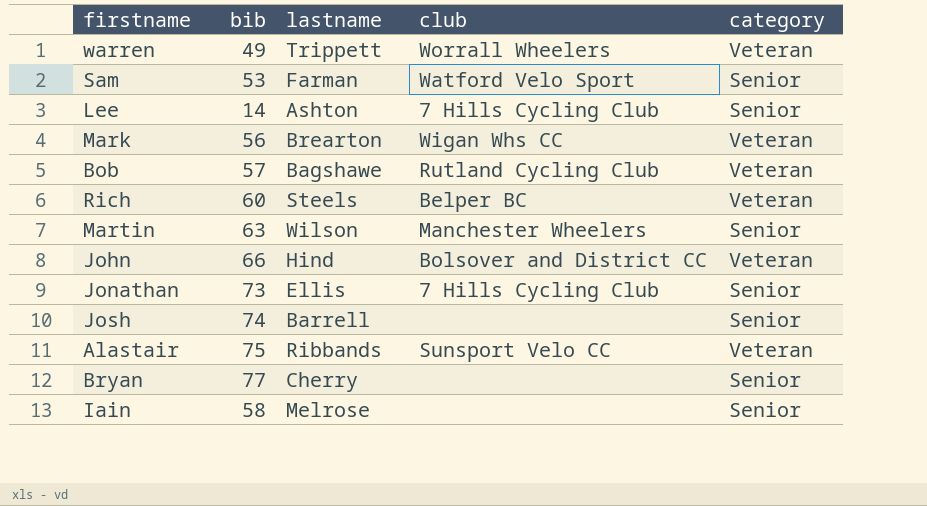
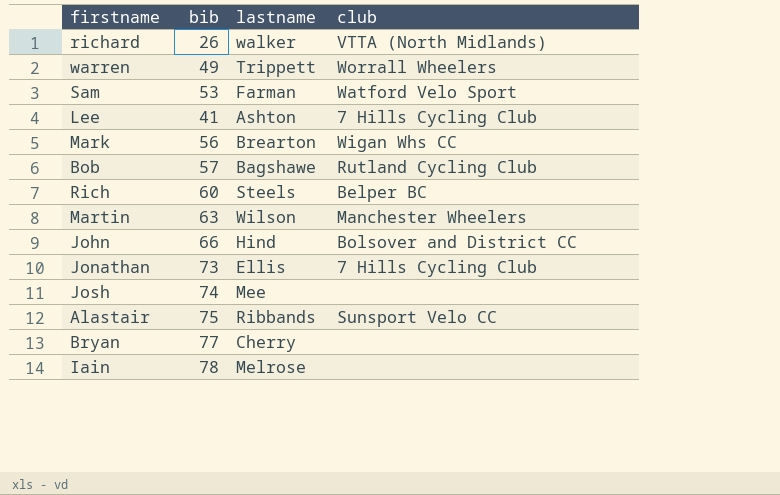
column category | position: 5 -> none
row richard: none -> 26 | walker | VTTA (North Midlands)
Lee | bib: 14 -> 41
Josh | lastname: Barrell -> Mee
Iain | bib: 58 -> 78

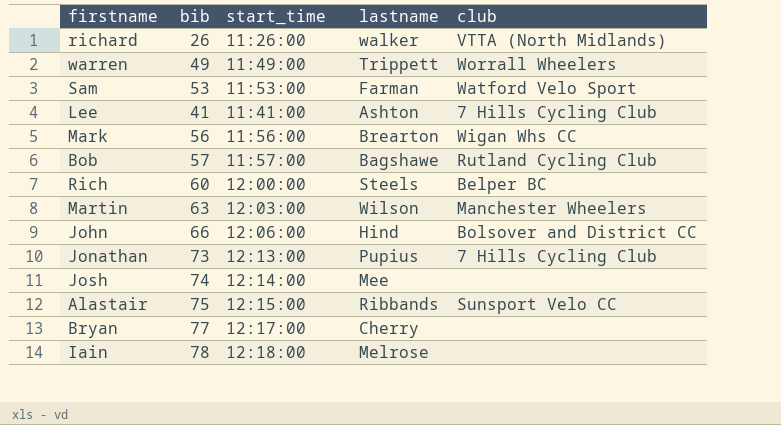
column start_time | position: none -> 3
Jonathan | lastname: Ellis -> Pupius

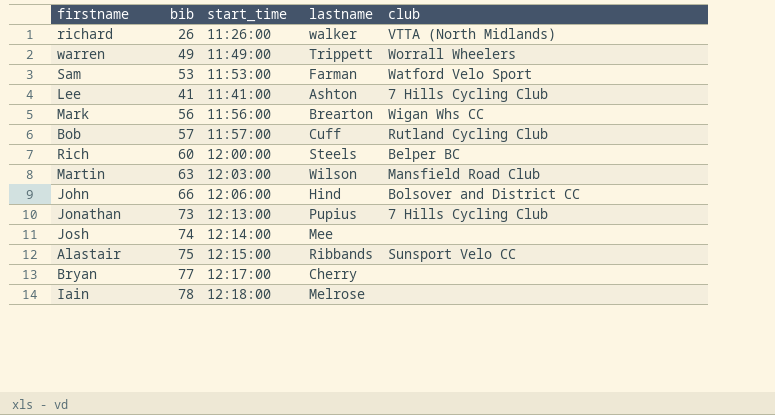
Bob | lastname: Bagshawe -> Cuff
Martin | club: Manchester Wheelers -> Mansfield Road Club

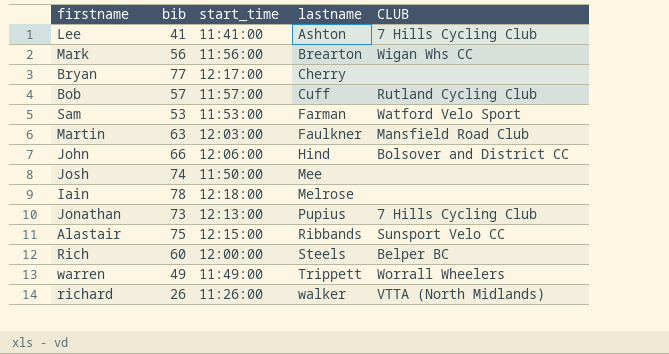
row order: none -> lastname ascending
column name: club -> CLUB
Martin | lastname: Wilson -> Faulkner
Josh | start_time: 12:14:00 -> 11:50:00

